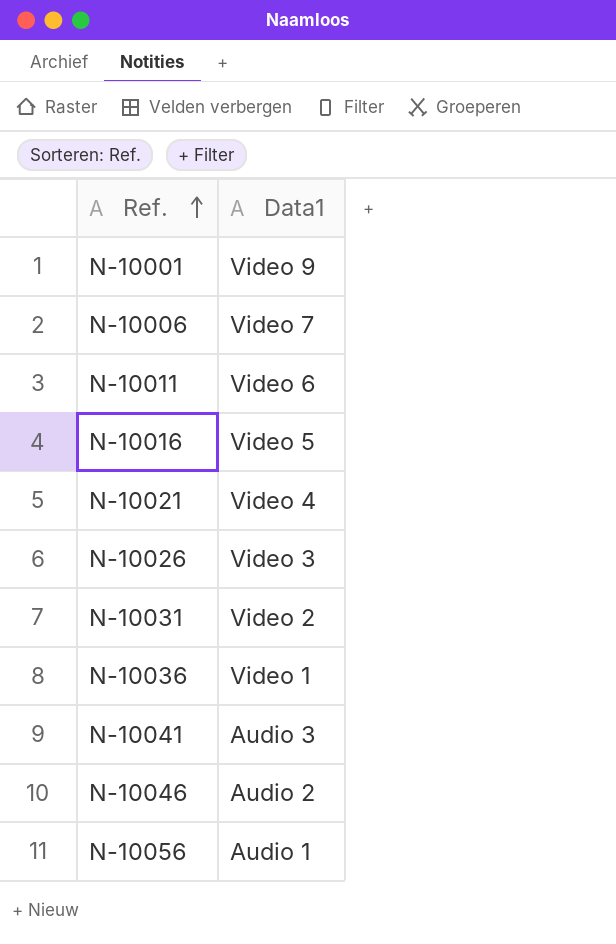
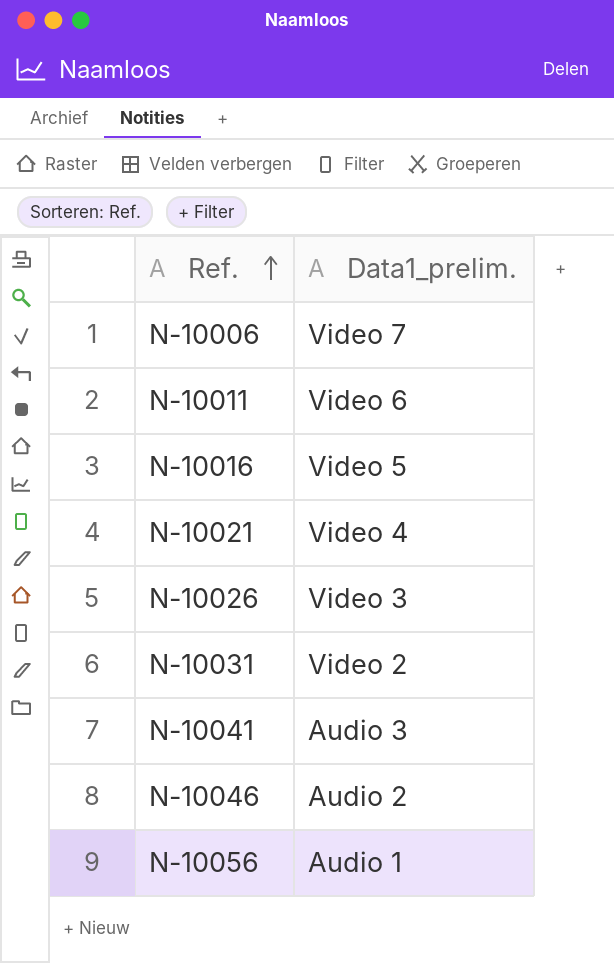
column name: Data1 -> Data1_prelim.
row N-10001: Video 9 -> none
row N-10036: Video 1 -> none

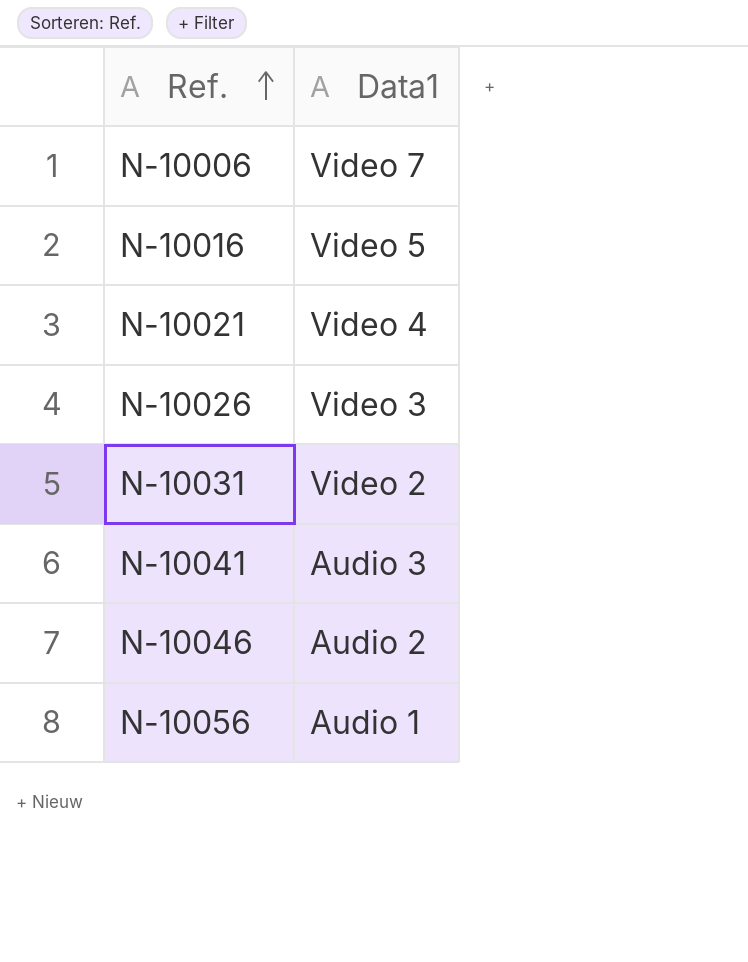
column name: Data1_prelim. -> Data1
row N-10011: Video 6 -> none

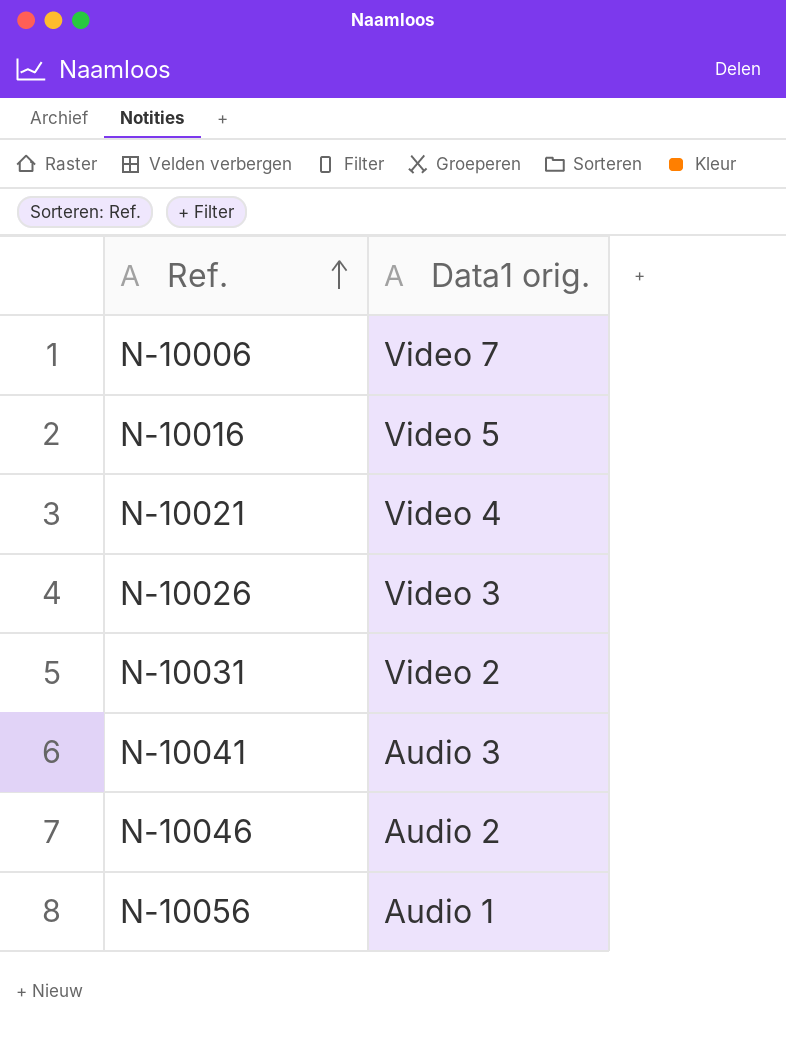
column name: Data1 -> Data1 orig.

